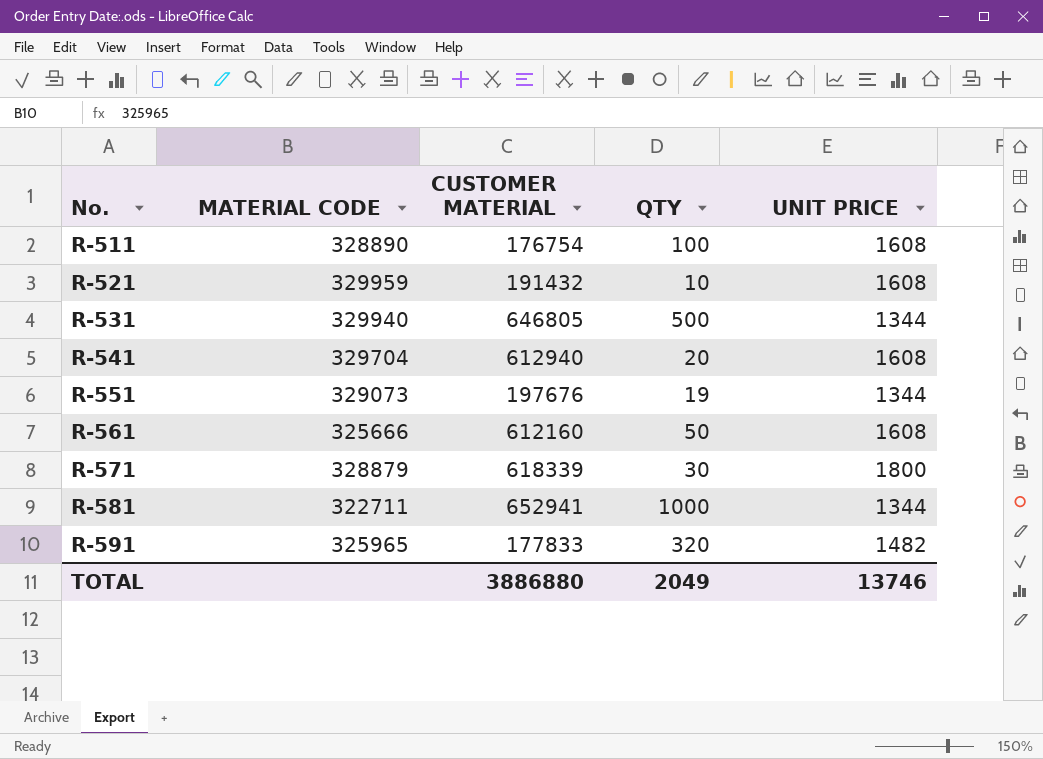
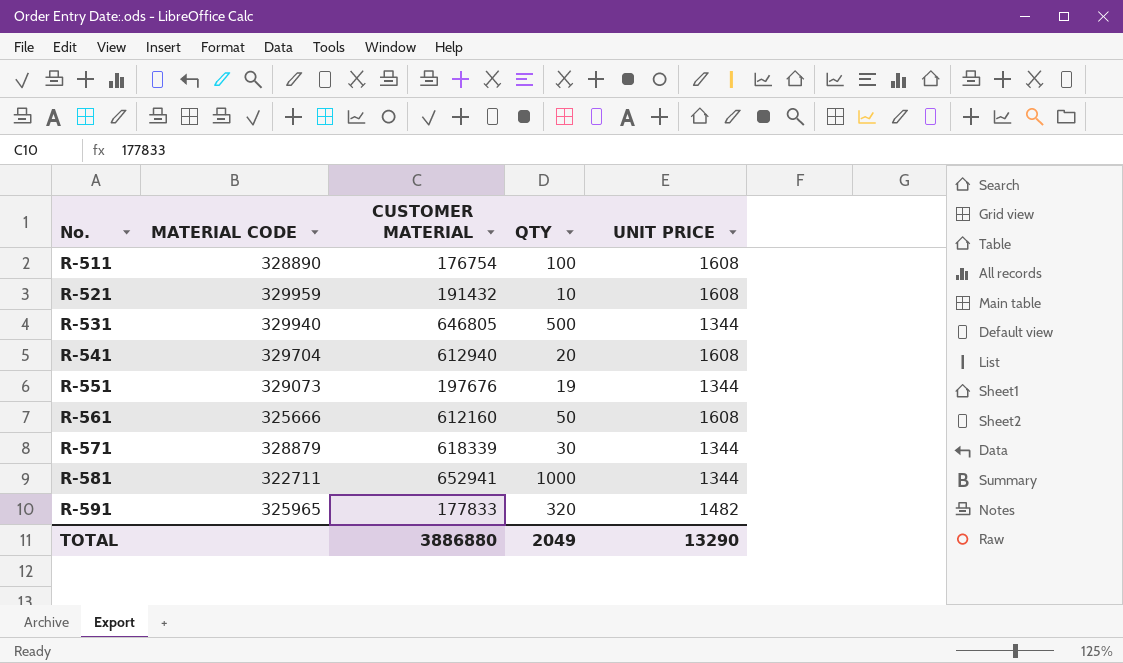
R-571 | UNIT PRICE: 1800 -> 1344
TOTAL | UNIT PRICE: 13746 -> 13290

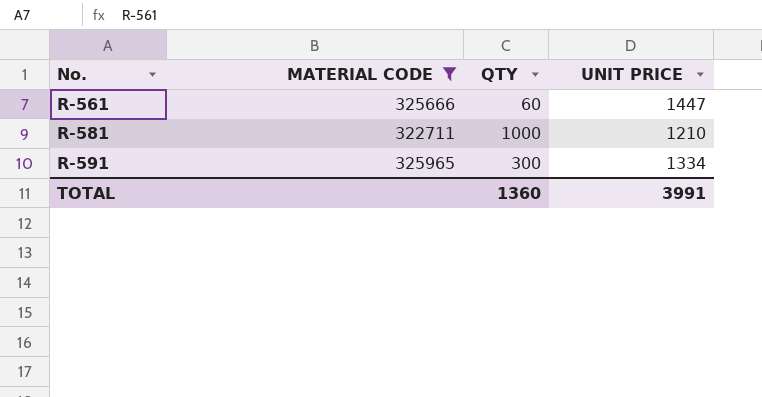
filter: none -> MATERIAL CODE <= 325965
column CUSTOMER MATERIAL | position: 3 -> none
R-561 | QTY: 50 -> 60
R-561 | UNIT PRICE: 1608 -> 1447
R-581 | UNIT PRICE: 1344 -> 1210
R-591 | QTY: 320 -> 300
R-591 | UNIT PRICE: 1482 -> 1334
TOTAL | QTY: 2049 -> 1360
TOTAL | UNIT PRICE: 13290 -> 3991

